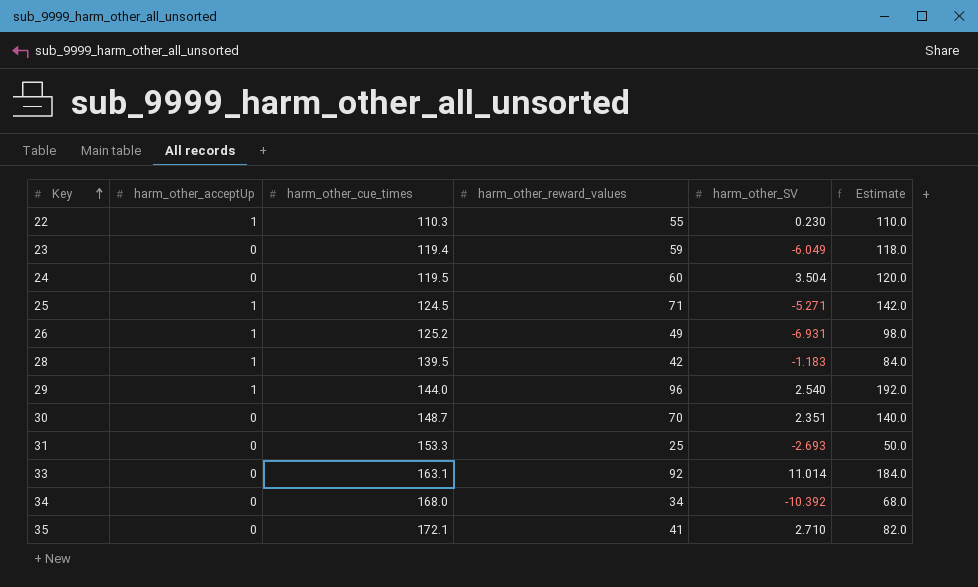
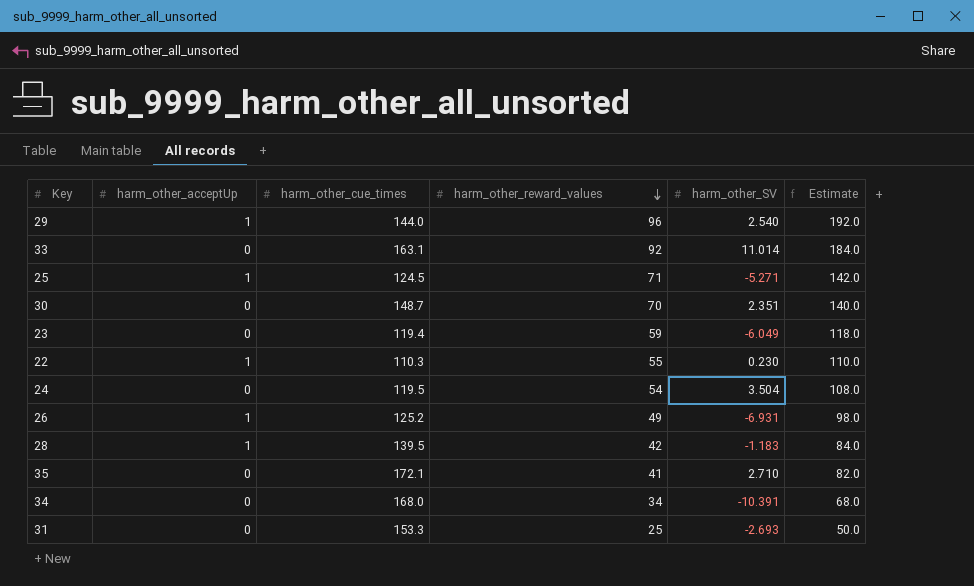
row order: Key ascending -> harm_other_reward_values descending
24 | harm_other_reward_values: 60 -> 54
24 | Estimate: 120.0 -> 108.0
34 | harm_other_SV: -10.392 -> -10.391

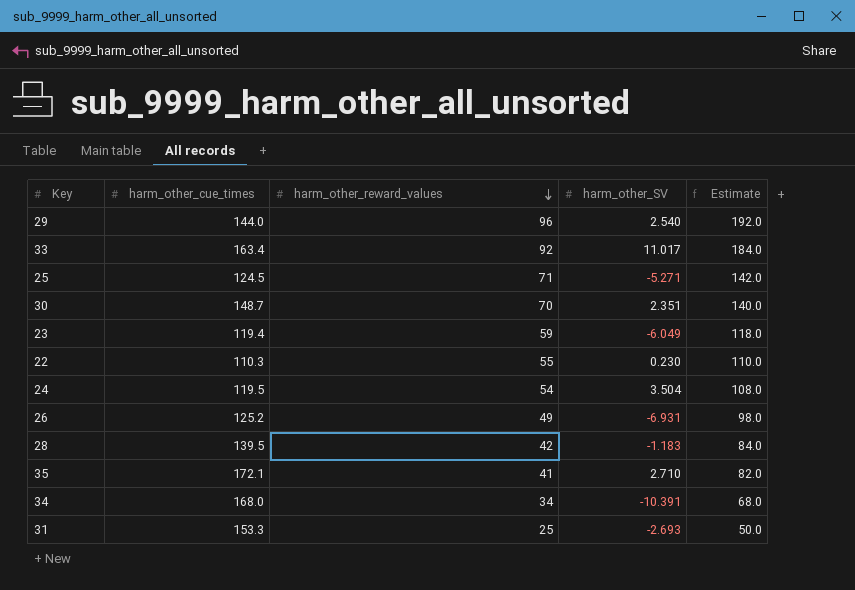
column harm_other_acceptUp | position: 2 -> none
33 | harm_other_cue_times: 163.1 -> 163.4
33 | harm_other_SV: 11.014 -> 11.017

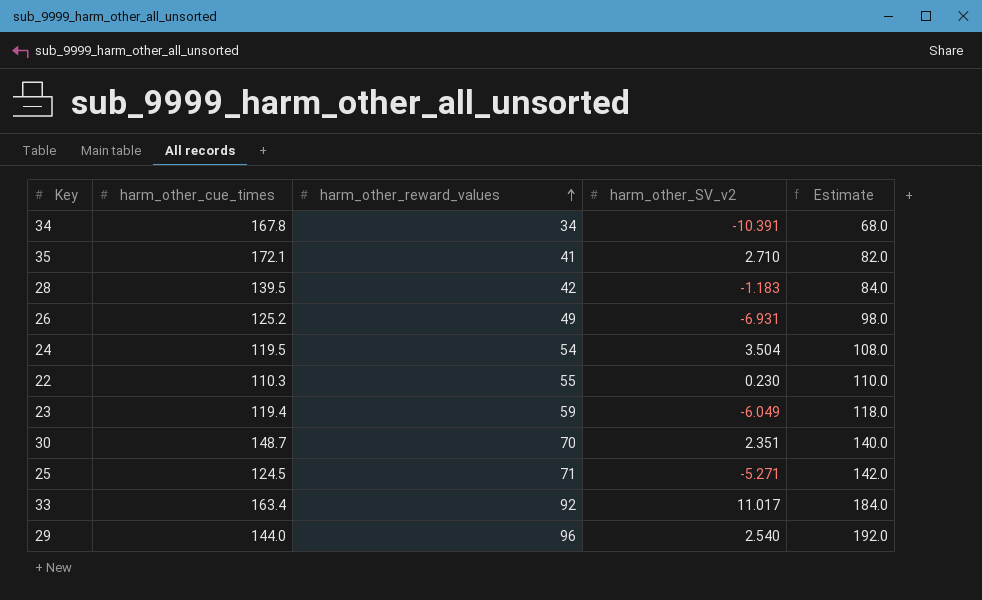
row order: harm_other_reward_values descending -> harm_other_reward_values ascending
column name: harm_other_SV -> harm_other_SV_v2
row 31: 153.3 | 25 | -2.693 | 50.0 -> none
34 | harm_other_cue_times: 168.0 -> 167.8

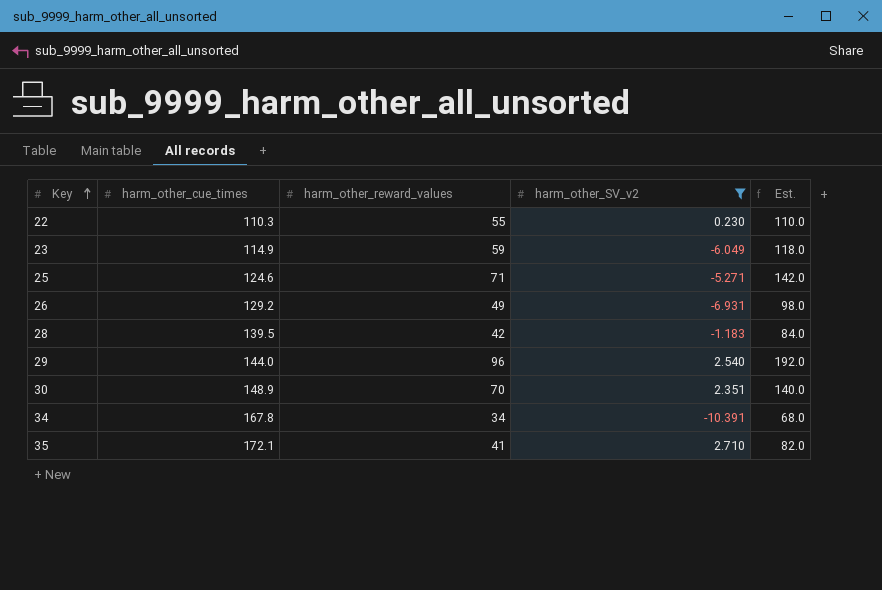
filter: none -> harm_other_SV_v2 <= 2.710
row order: harm_other_reward_values ascending -> Key ascending
column name: Estimate -> Est.
23 | harm_other_cue_times: 119.4 -> 114.9
25 | harm_other_cue_times: 124.5 -> 124.6
26 | harm_other_cue_times: 125.2 -> 129.2
30 | harm_other_cue_times: 148.7 -> 148.9

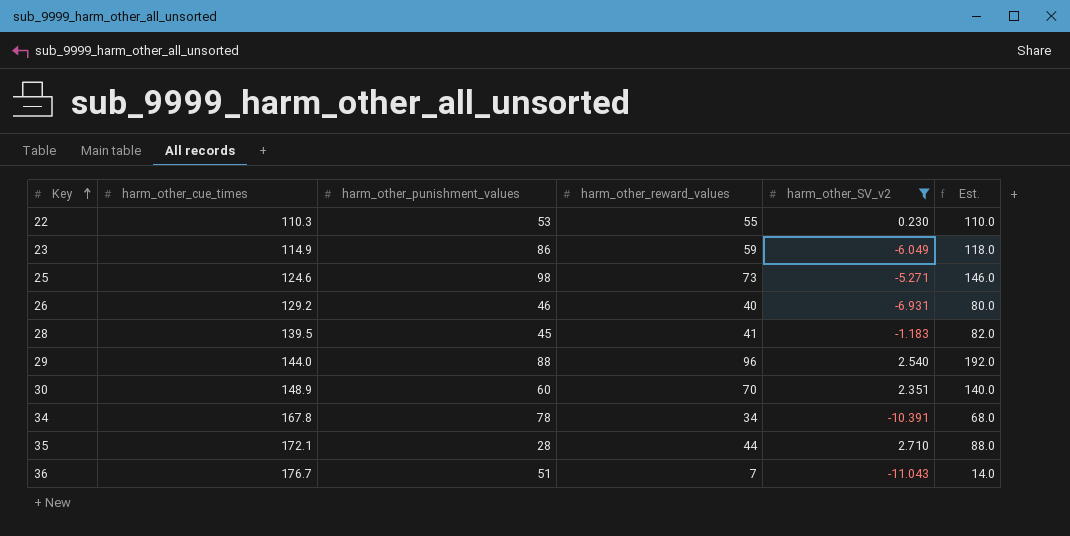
column harm_other_punishment_values | position: none -> 3
25 | harm_other_reward_values: 71 -> 73
25 | Est.: 142.0 -> 146.0
26 | harm_other_reward_values: 49 -> 40
26 | Est.: 98.0 -> 80.0
28 | harm_other_reward_values: 42 -> 41
28 | Est.: 84.0 -> 82.0
35 | harm_other_reward_values: 41 -> 44
35 | Est.: 82.0 -> 88.0
row 36: none -> 176.7 | 51 | 7 | -11.043 | 14.0

